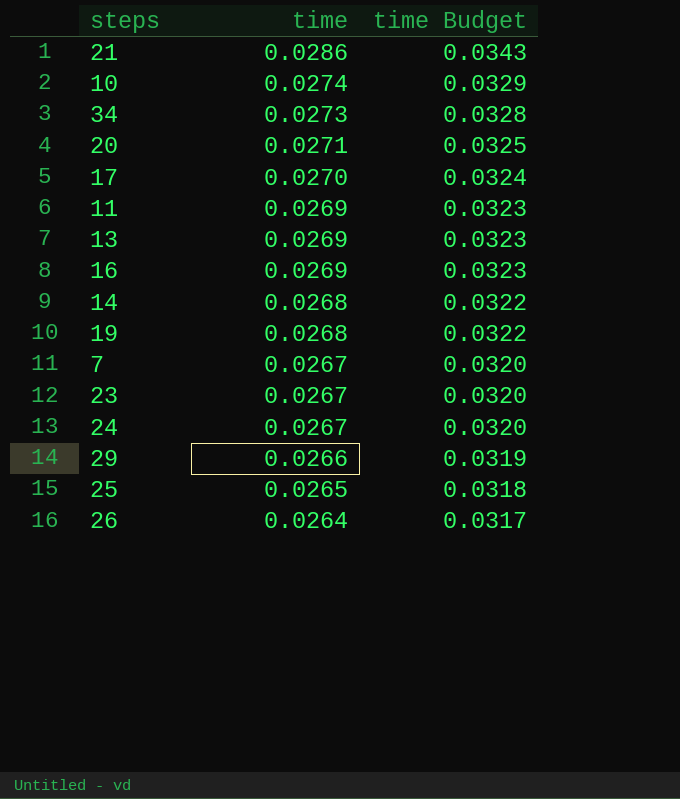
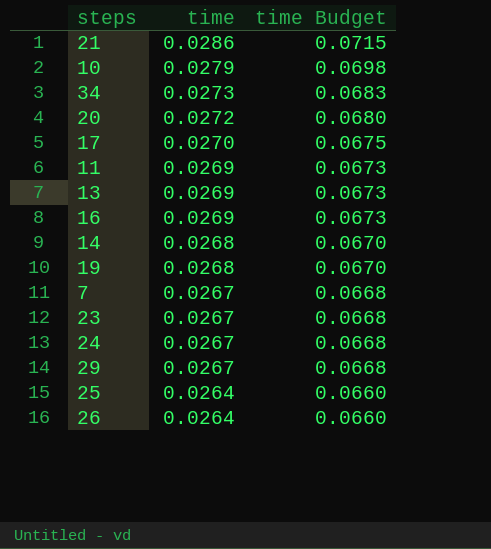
column time Budget | formula: [time] * 1.2 -> [time] * 2.5
10 | time: 0.0274 -> 0.0279
20 | time: 0.0271 -> 0.0272
29 | time: 0.0266 -> 0.0267
25 | time: 0.0265 -> 0.0264

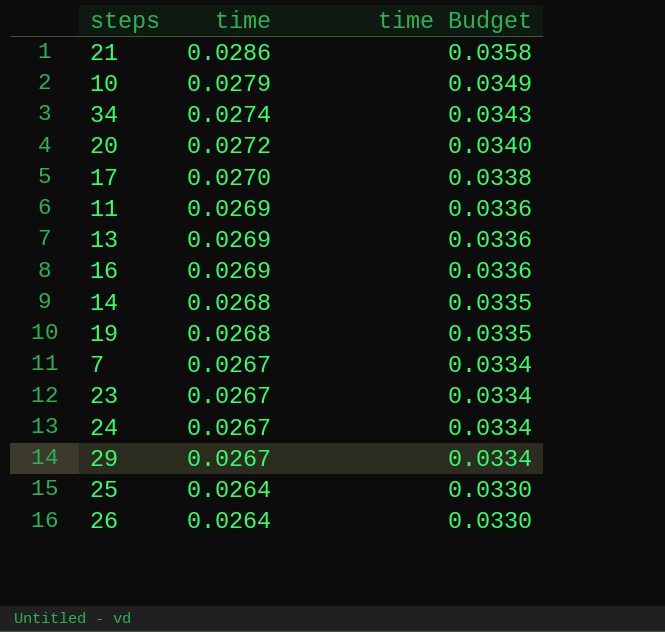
column time Budget | formula: [time] * 2.5 -> [time] * 1.25
34 | time: 0.0273 -> 0.0274

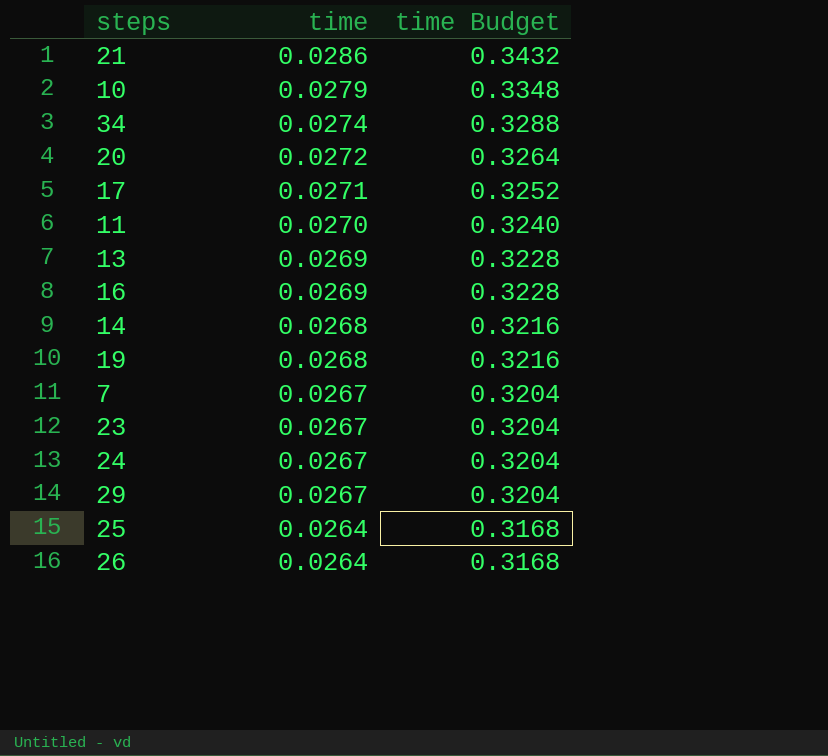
column time Budget | formula: [time] * 1.25 -> [time] * 12
17 | time: 0.0270 -> 0.0271
11 | time: 0.0269 -> 0.0270

